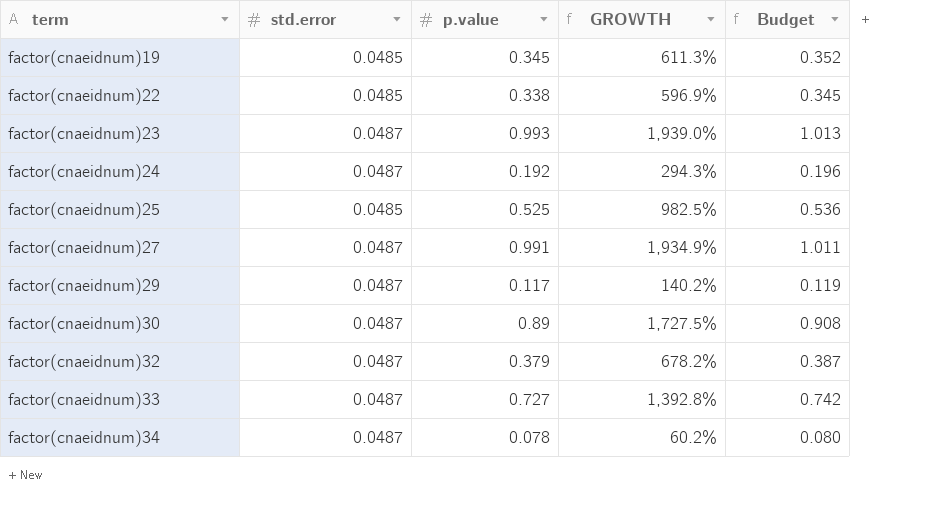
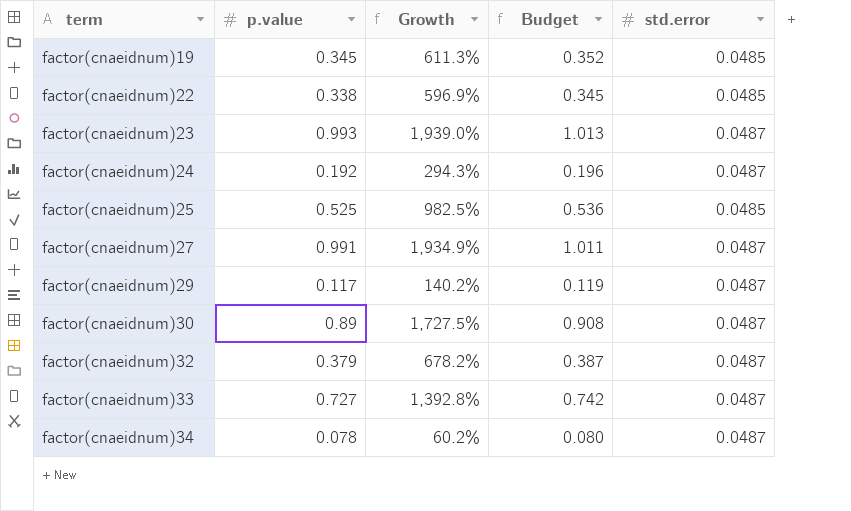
column name: GROWTH -> Growth
column std.error | position: 2 -> 5

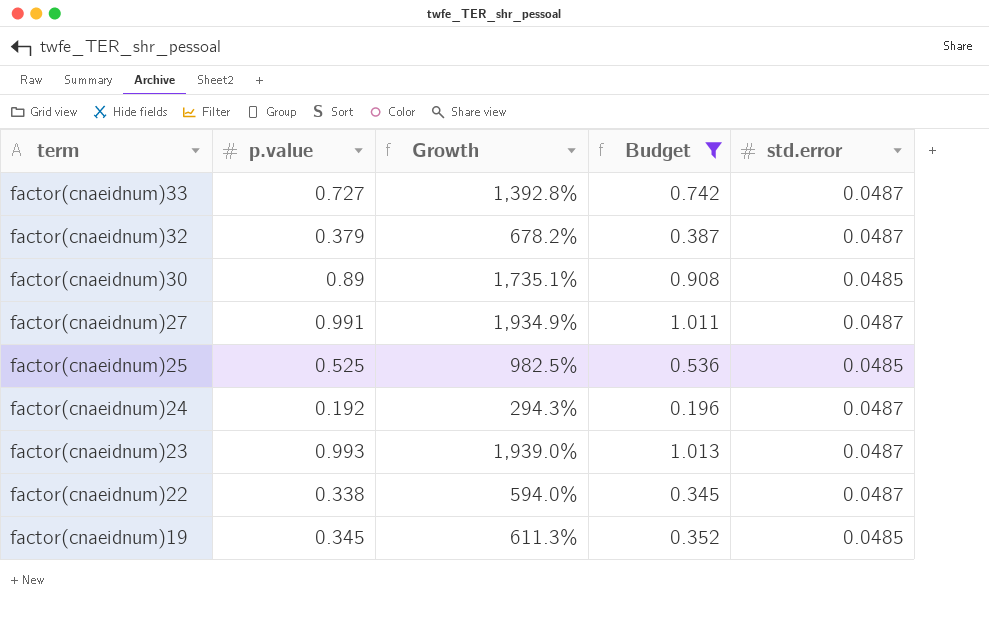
filter: none -> Budget >= 0.196
row order: term ascending -> term descending
factor(cnaeidnum)30 | Growth: 1,727.5% -> 1,735.1%
factor(cnaeidnum)30 | std.error: 0.0487 -> 0.0485
factor(cnaeidnum)22 | Growth: 596.9% -> 594.0%
factor(cnaeidnum)22 | std.error: 0.0485 -> 0.0487

